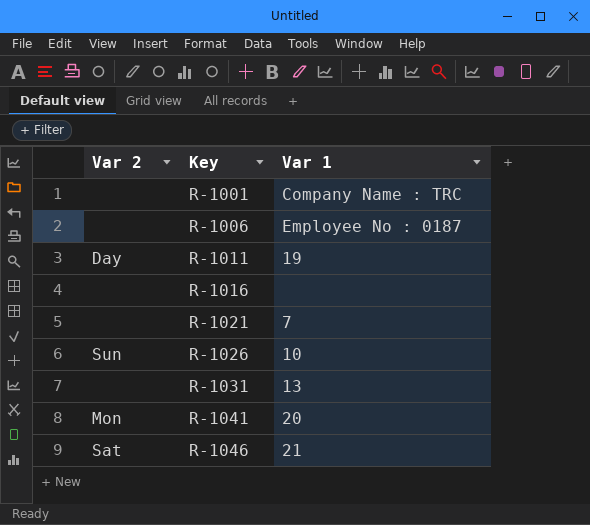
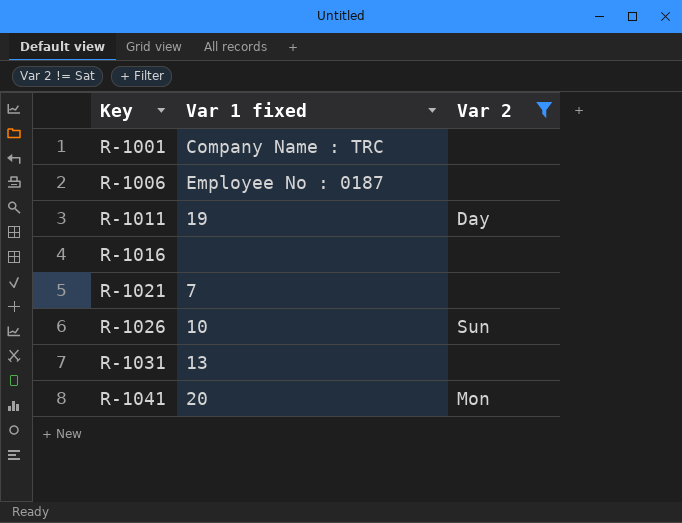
filter: none -> Var 2 != Sat
column name: Var 1 -> Var 1 fixed
column Var 2 | position: 1 -> 3

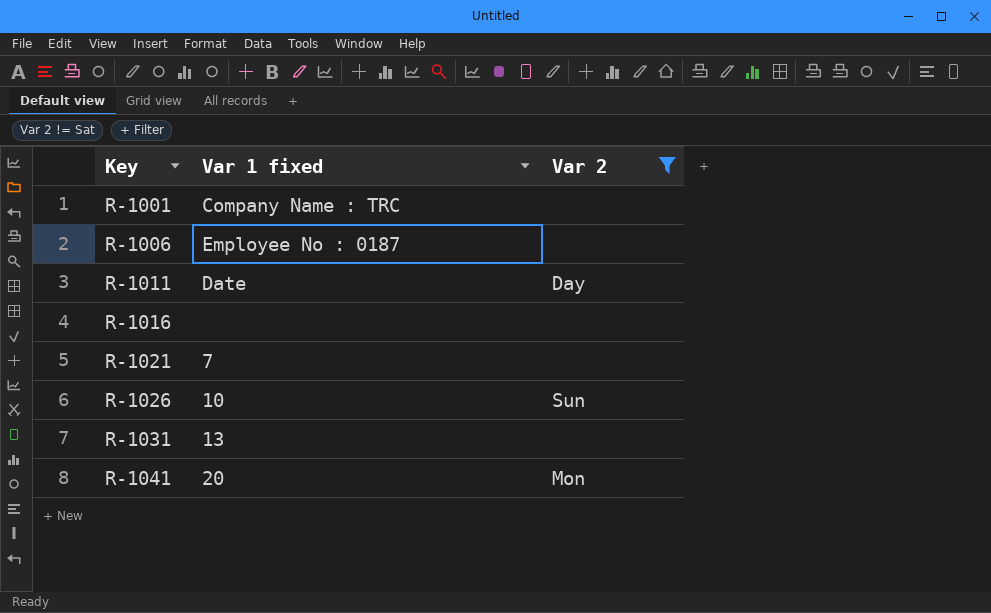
R-1011 | Var 1 fixed: 19 -> Date

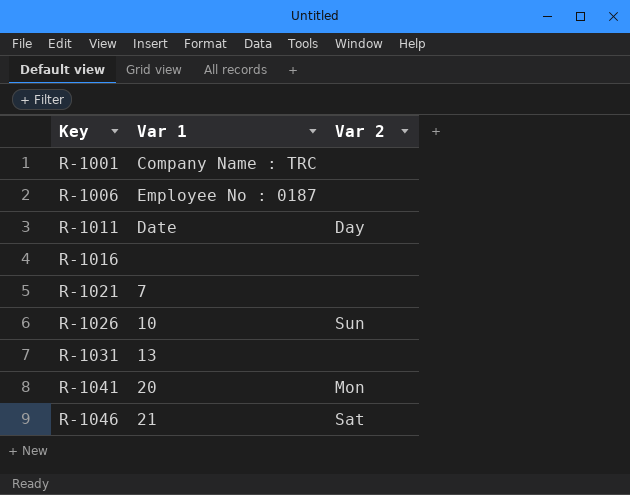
filter: Var 2 != Sat -> none
column name: Var 1 fixed -> Var 1

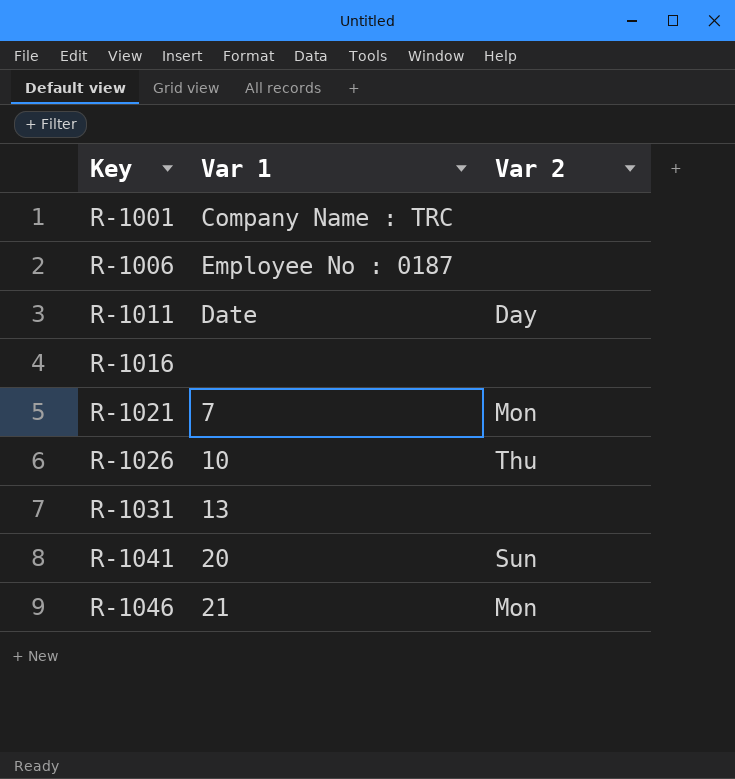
R-1021 | Var 2: none -> Mon
R-1026 | Var 2: Sun -> Thu
R-1041 | Var 2: Mon -> Sun
R-1046 | Var 2: Sat -> Mon

